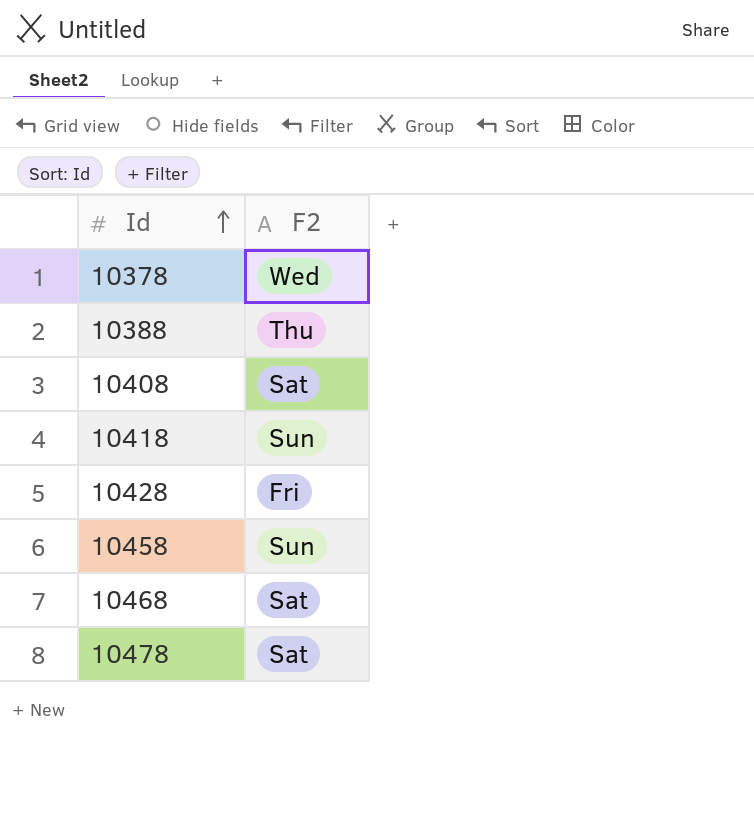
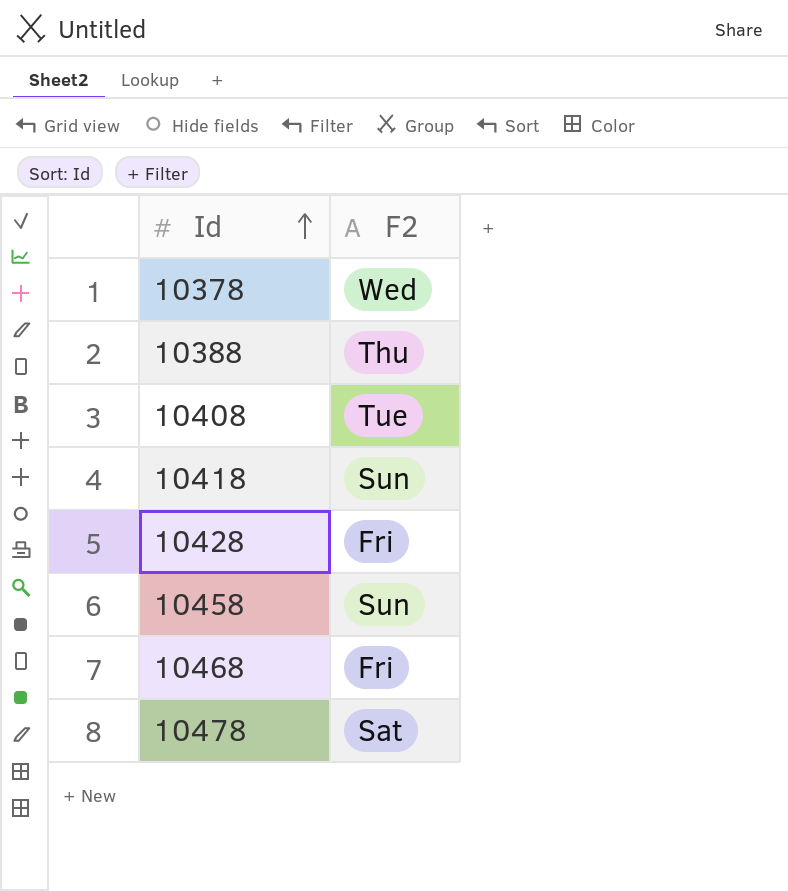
10408 | F2: Sat -> Tue
10468 | F2: Sat -> Fri

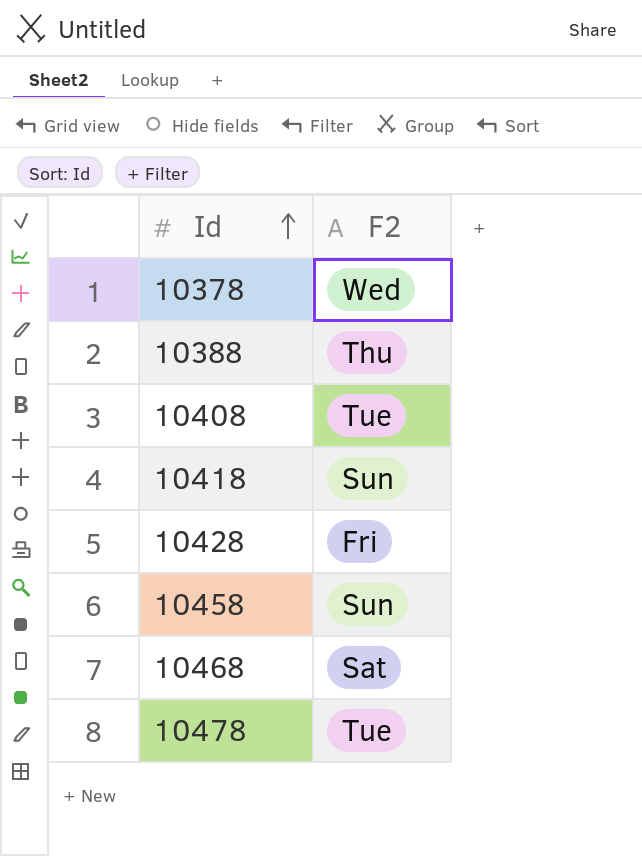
10468 | F2: Fri -> Sat
10478 | F2: Sat -> Tue

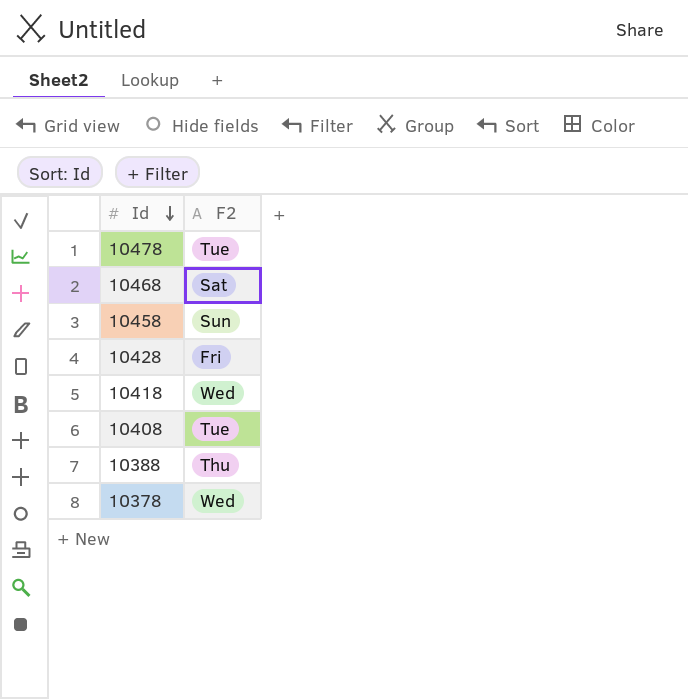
row order: Id ascending -> Id descending
10418 | F2: Sun -> Wed

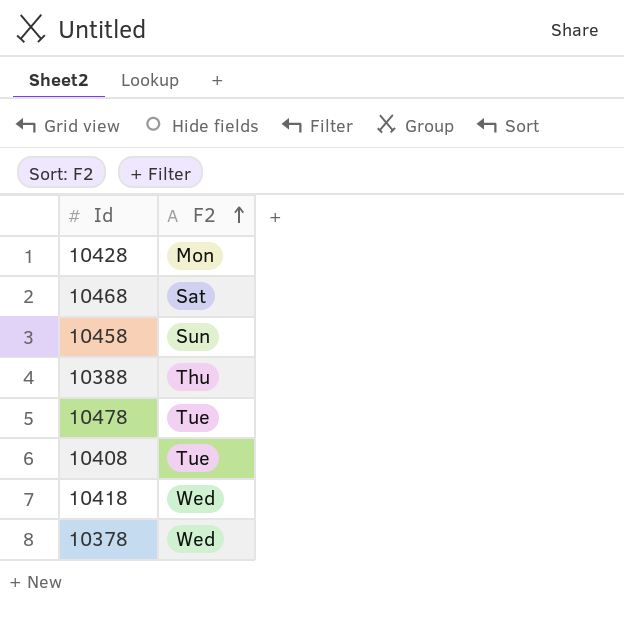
row order: Id descending -> F2 ascending
10428 | F2: Fri -> Mon

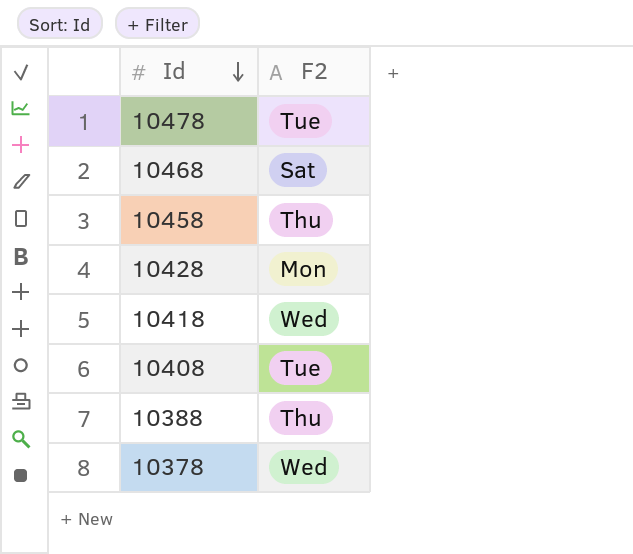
row order: F2 ascending -> Id descending
10458 | F2: Sun -> Thu

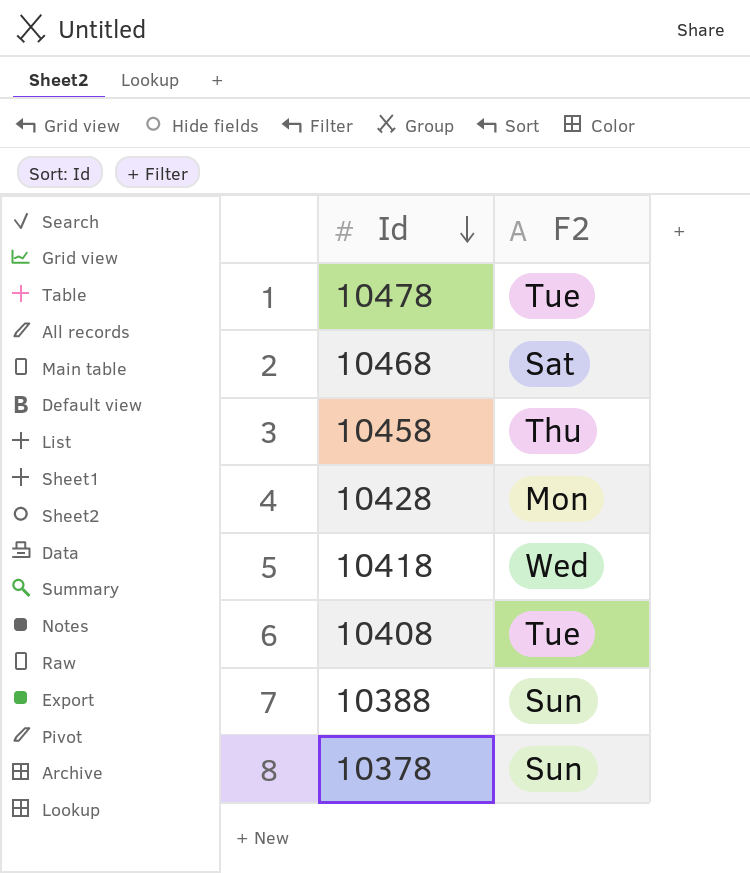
10388 | F2: Thu -> Sun
10378 | F2: Wed -> Sun

